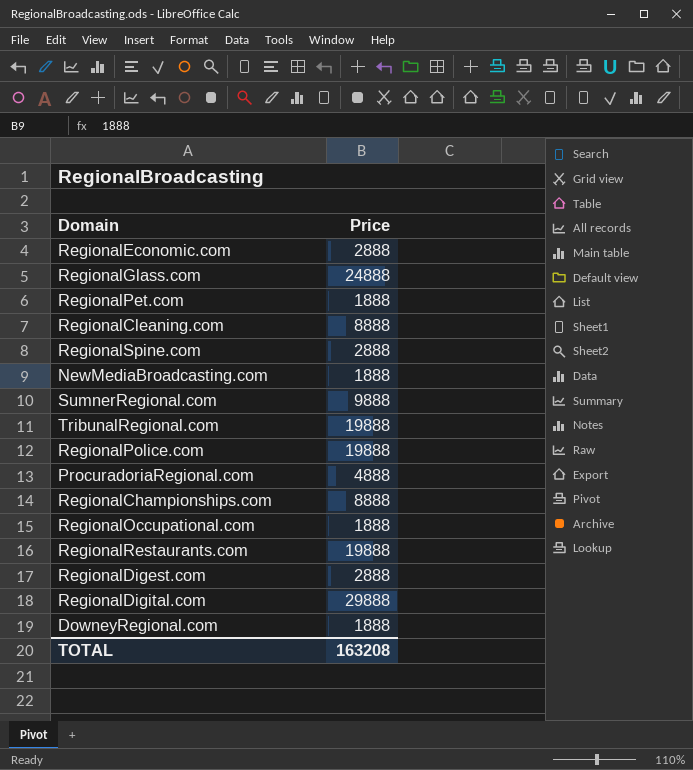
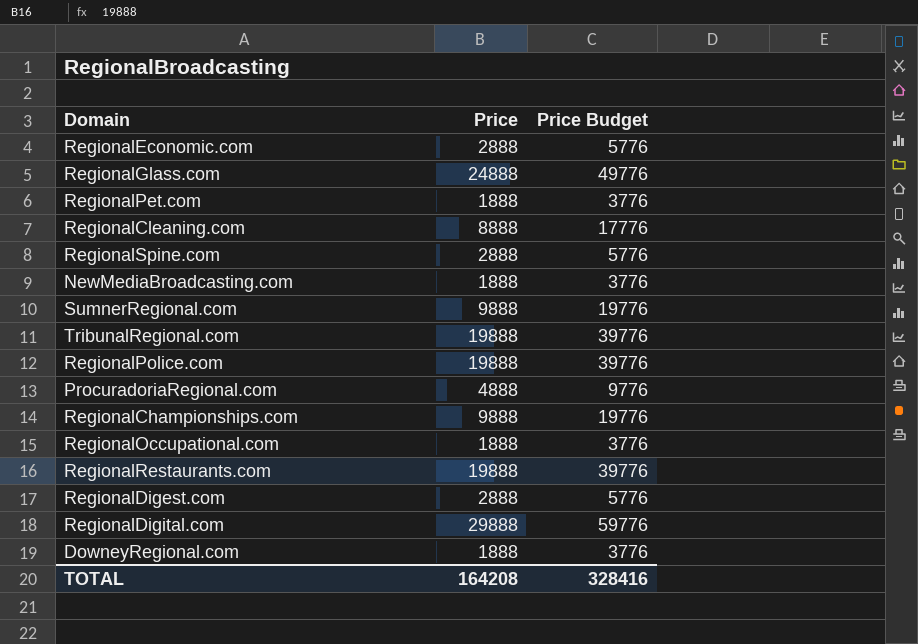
column Price Budget | formula: none -> [Price] * 2
RegionalChampionships.com | Price: 8888 -> 9888
TOTAL | Price: 163208 -> 164208

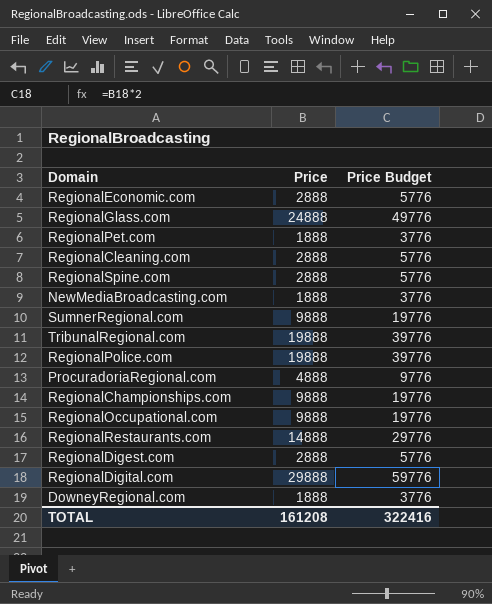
RegionalCleaning.com | Price: 8888 -> 2888
RegionalCleaning.com | Price Budget: 17776 -> 5776
RegionalOccupational.com | Price: 1888 -> 9888
RegionalOccupational.com | Price Budget: 3776 -> 19776
RegionalRestaurants.com | Price: 19888 -> 14888
RegionalRestaurants.com | Price Budget: 39776 -> 29776
TOTAL | Price: 164208 -> 161208
TOTAL | Price Budget: 328416 -> 322416

